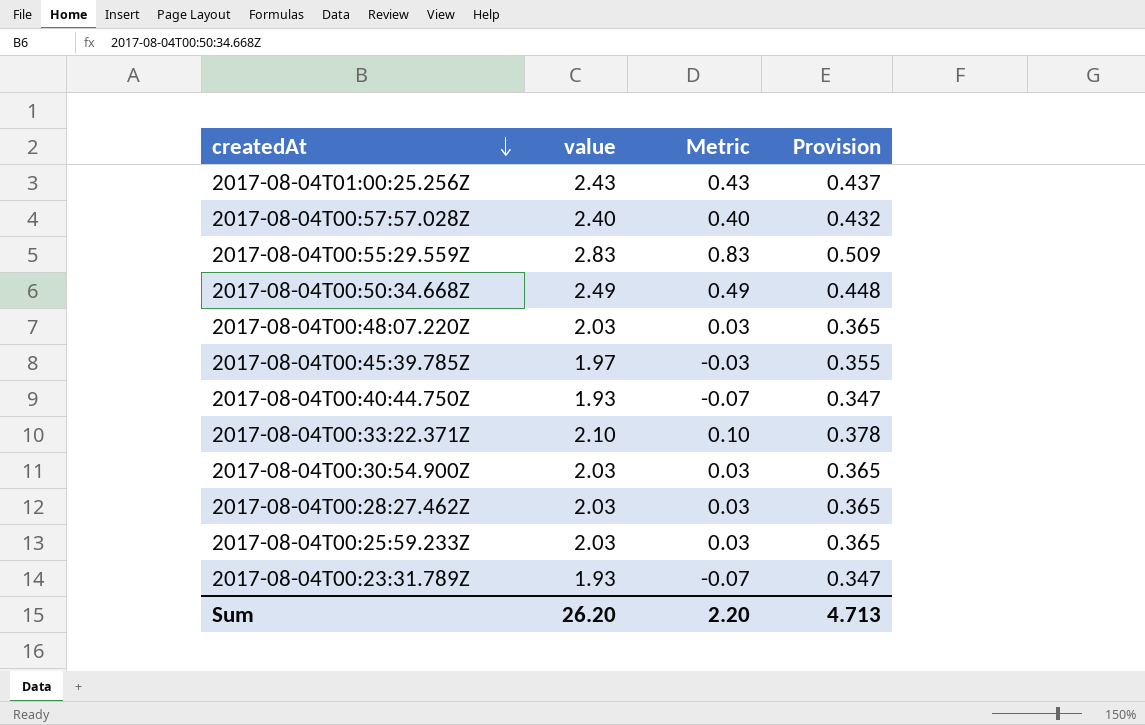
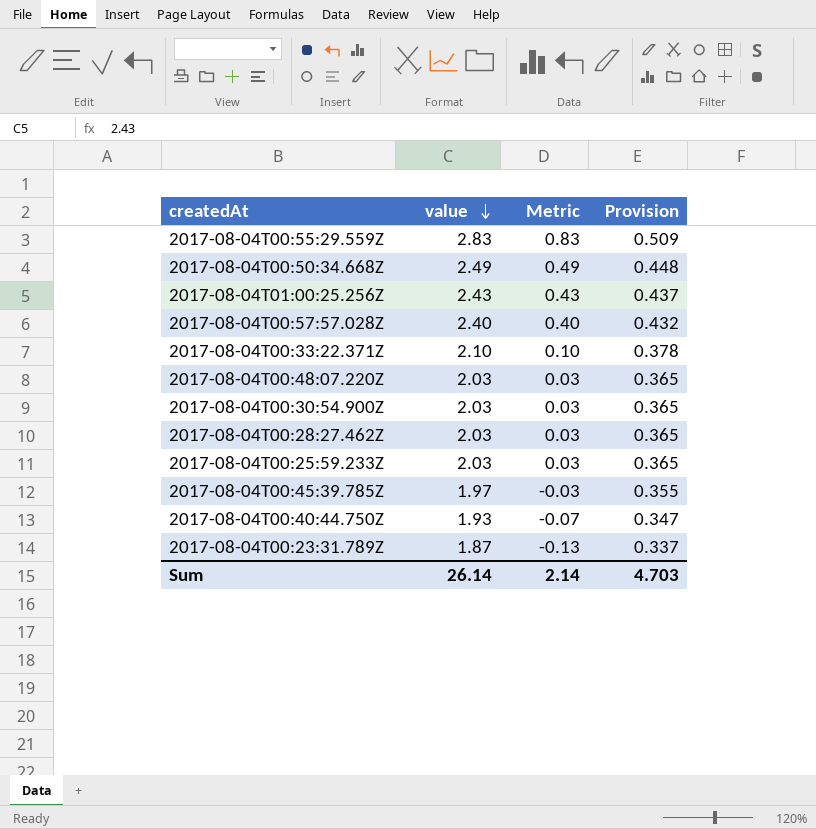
row order: createdAt descending -> value descending
2017-08-04T00:23:31.789Z | value: 1.93 -> 1.87
2017-08-04T00:23:31.789Z | Metric: -0.07 -> -0.13
2017-08-04T00:23:31.789Z | Provision: 0.347 -> 0.337
Sum | value: 26.20 -> 26.14
Sum | Metric: 2.20 -> 2.14
Sum | Provision: 4.713 -> 4.703

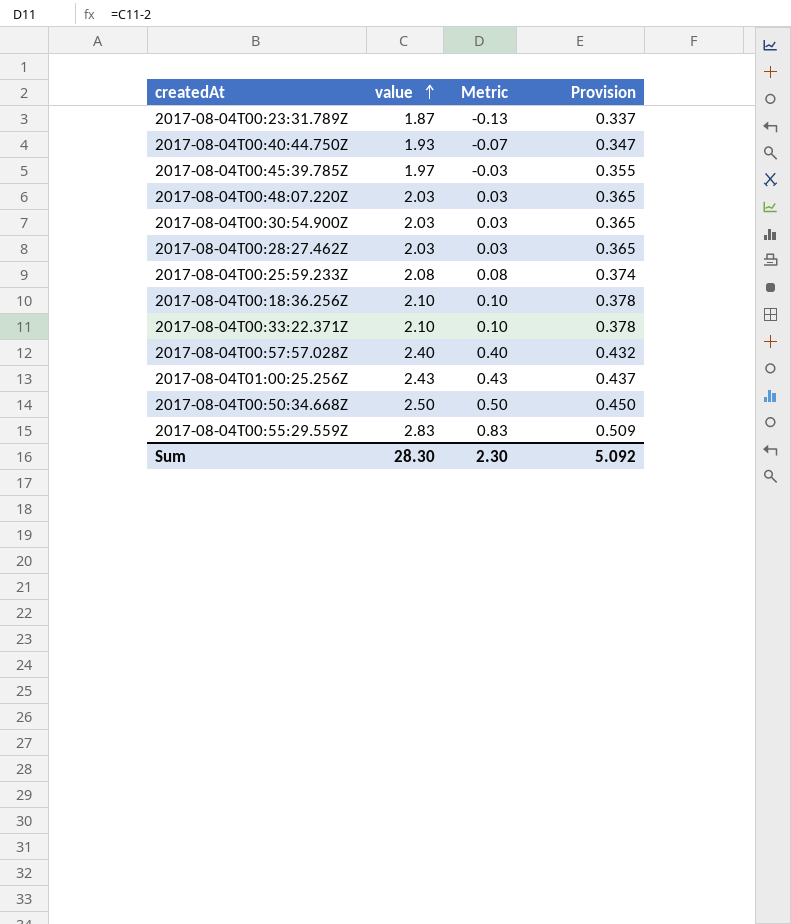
row order: value descending -> value ascending
2017-08-04T00:25:59.233Z | value: 2.03 -> 2.08
2017-08-04T00:25:59.233Z | Metric: 0.03 -> 0.08
2017-08-04T00:25:59.233Z | Provision: 0.365 -> 0.374
row 2017-08-04T00:18:36.256Z: none -> 2.10 | 0.10 | 0.378
2017-08-04T00:50:34.668Z | value: 2.49 -> 2.50
2017-08-04T00:50:34.668Z | Metric: 0.49 -> 0.50
2017-08-04T00:50:34.668Z | Provision: 0.448 -> 0.450
Sum | value: 26.14 -> 28.30
Sum | Metric: 2.14 -> 2.30
Sum | Provision: 4.703 -> 5.092

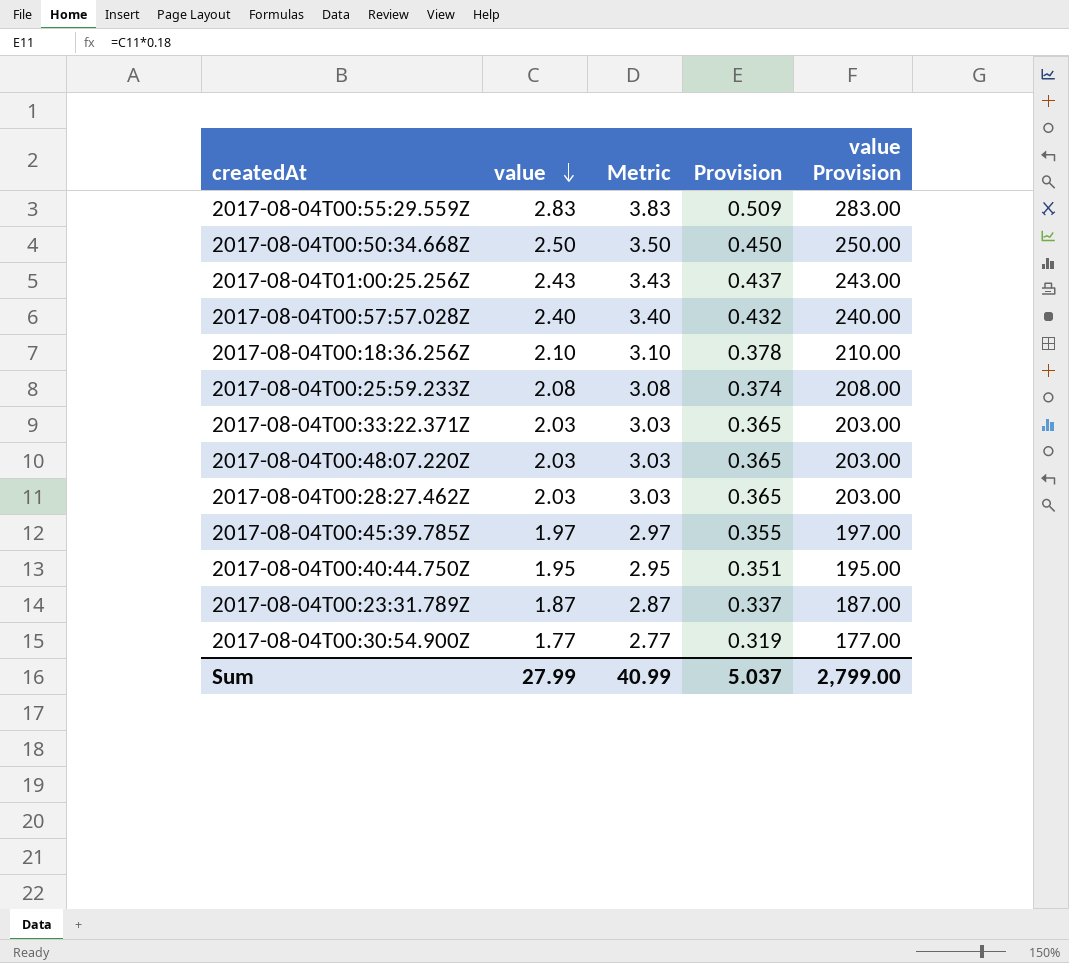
row order: value ascending -> value descending
column Metric | formula: [value] - 2 -> [value] + 1
column value Provision | formula: none -> [value] * 100
2017-08-04T00:33:22.371Z | value: 2.10 -> 2.03
2017-08-04T00:33:22.371Z | Provision: 0.378 -> 0.365
2017-08-04T00:40:44.750Z | value: 1.93 -> 1.95
2017-08-04T00:40:44.750Z | Provision: 0.347 -> 0.351
2017-08-04T00:30:54.900Z | value: 2.03 -> 1.77
2017-08-04T00:30:54.900Z | Provision: 0.365 -> 0.319
Sum | value: 28.30 -> 27.99
Sum | Metric: 2.30 -> 40.99
Sum | Provision: 5.092 -> 5.037

